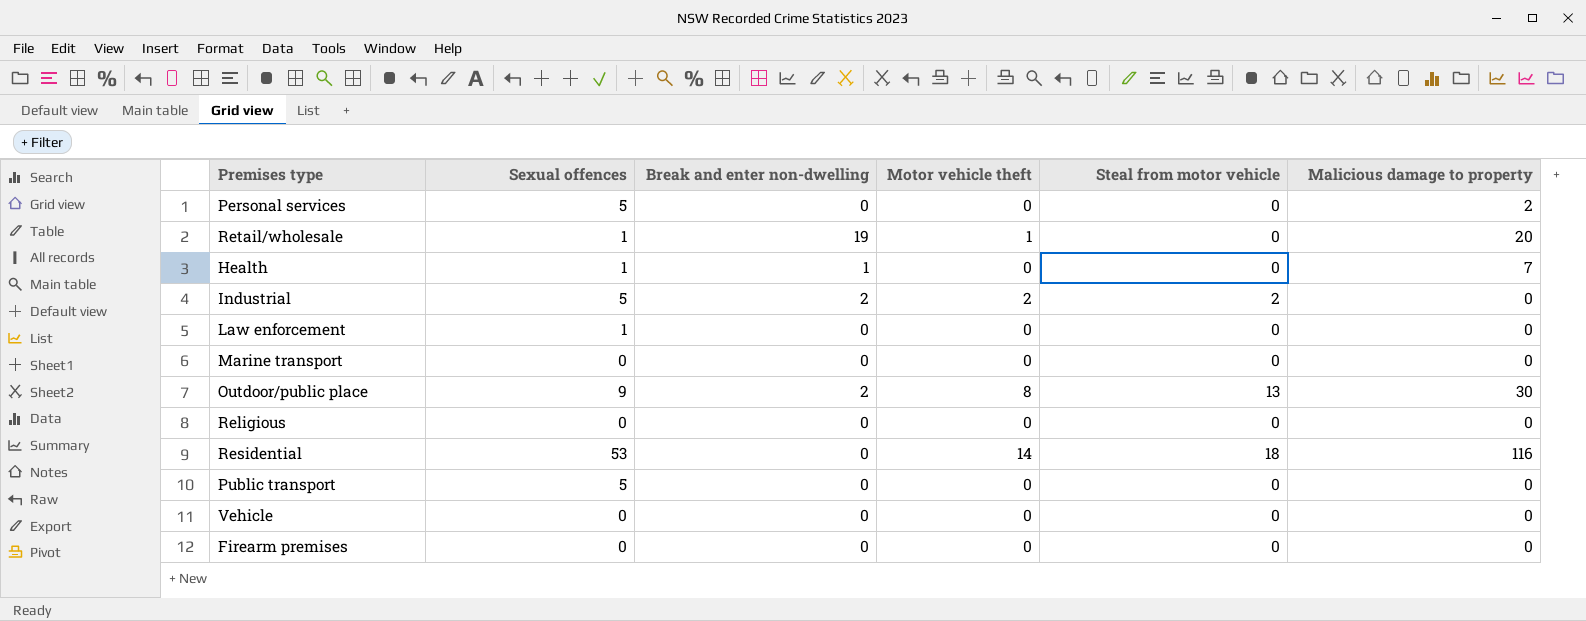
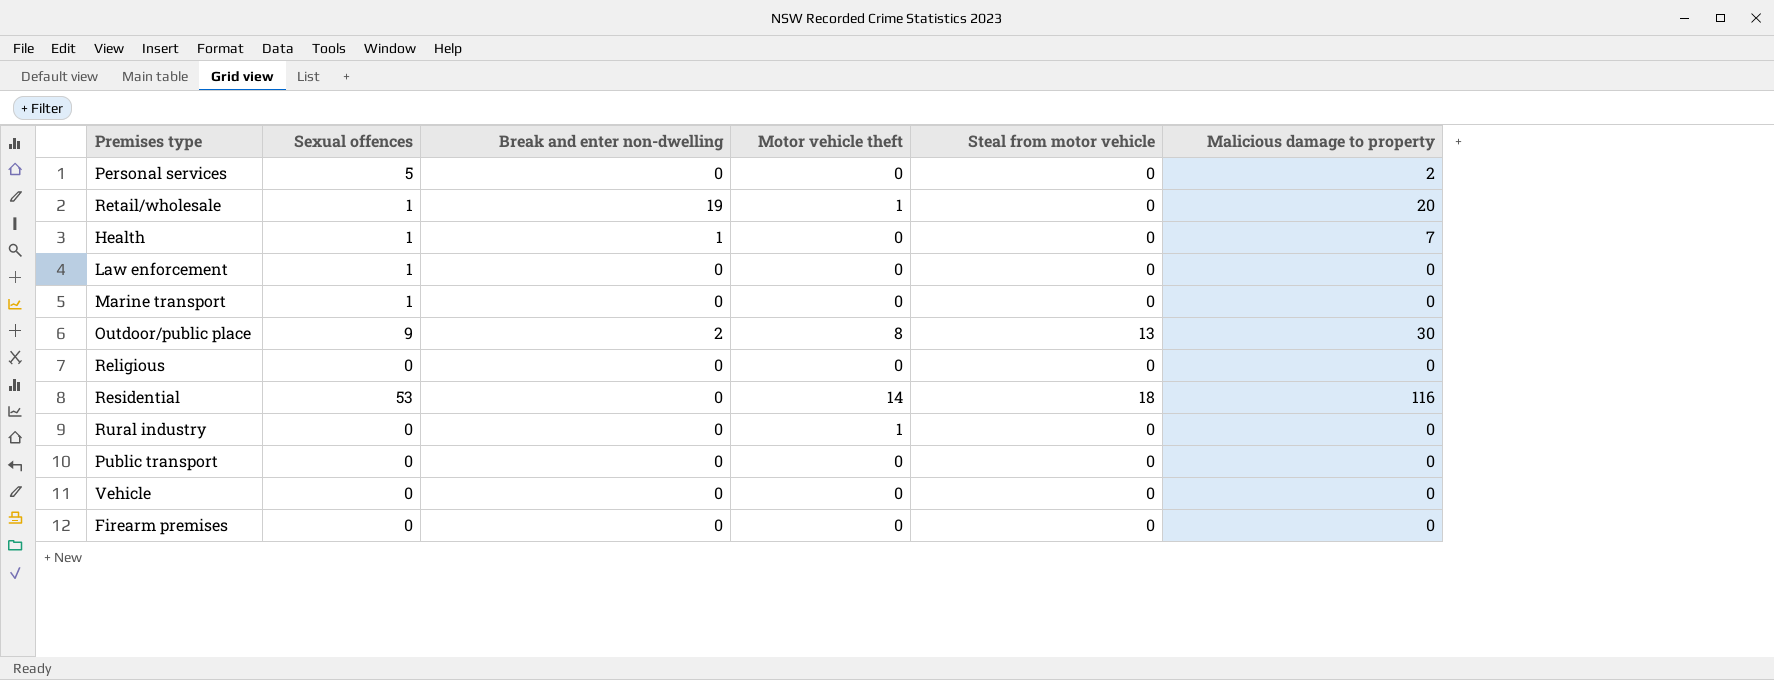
row Industrial: 5 | 2 | 2 | 2 | 0 -> none
Marine transport | Sexual offences: 0 -> 1
row Rural industry: none -> 0 | 0 | 1 | 0 | 0
Public transport | Sexual offences: 5 -> 0

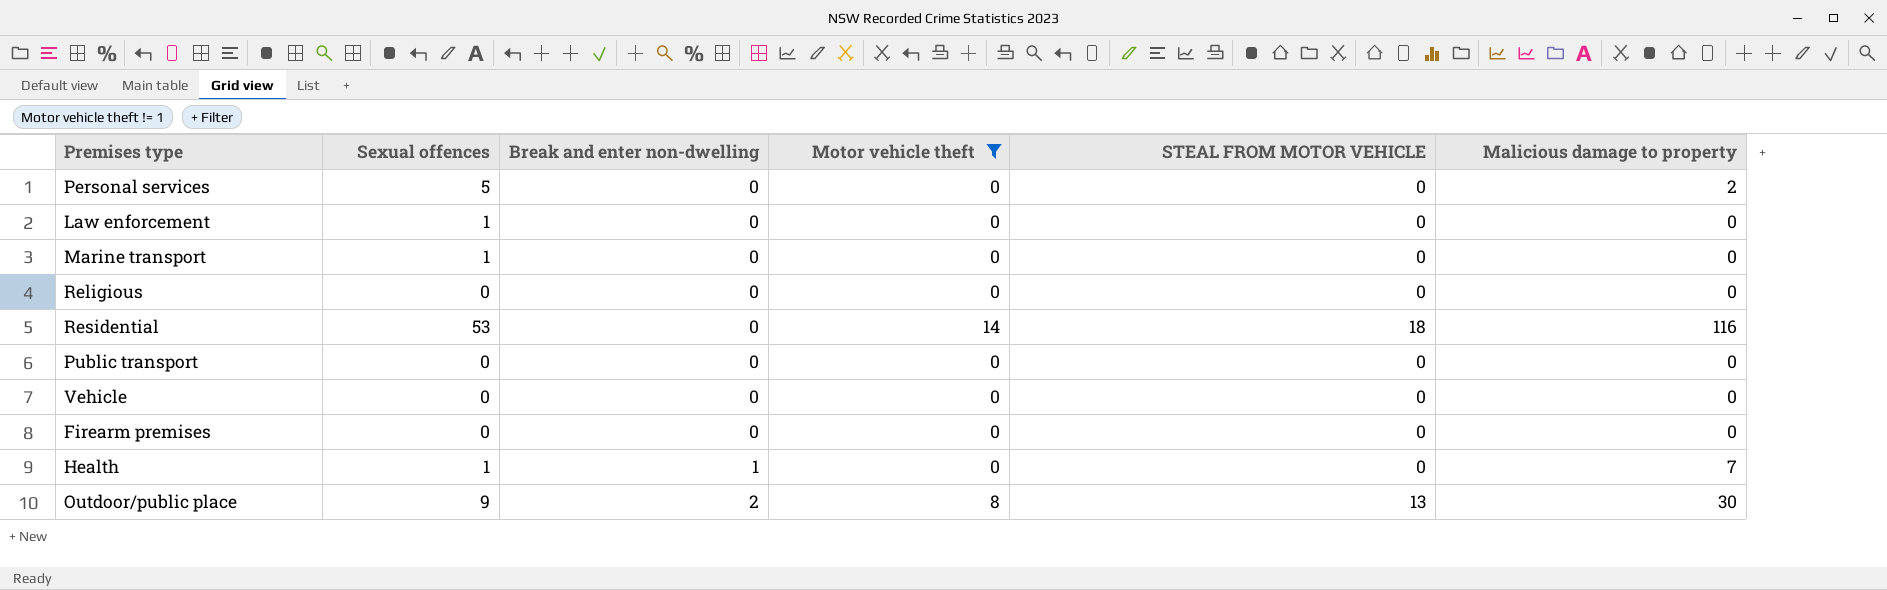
filter: none -> Motor vehicle theft != 1
row order: none -> Break and enter non-dwelling ascending
column name: Steal from motor vehicle -> STEAL FROM MOTOR VEHICLE

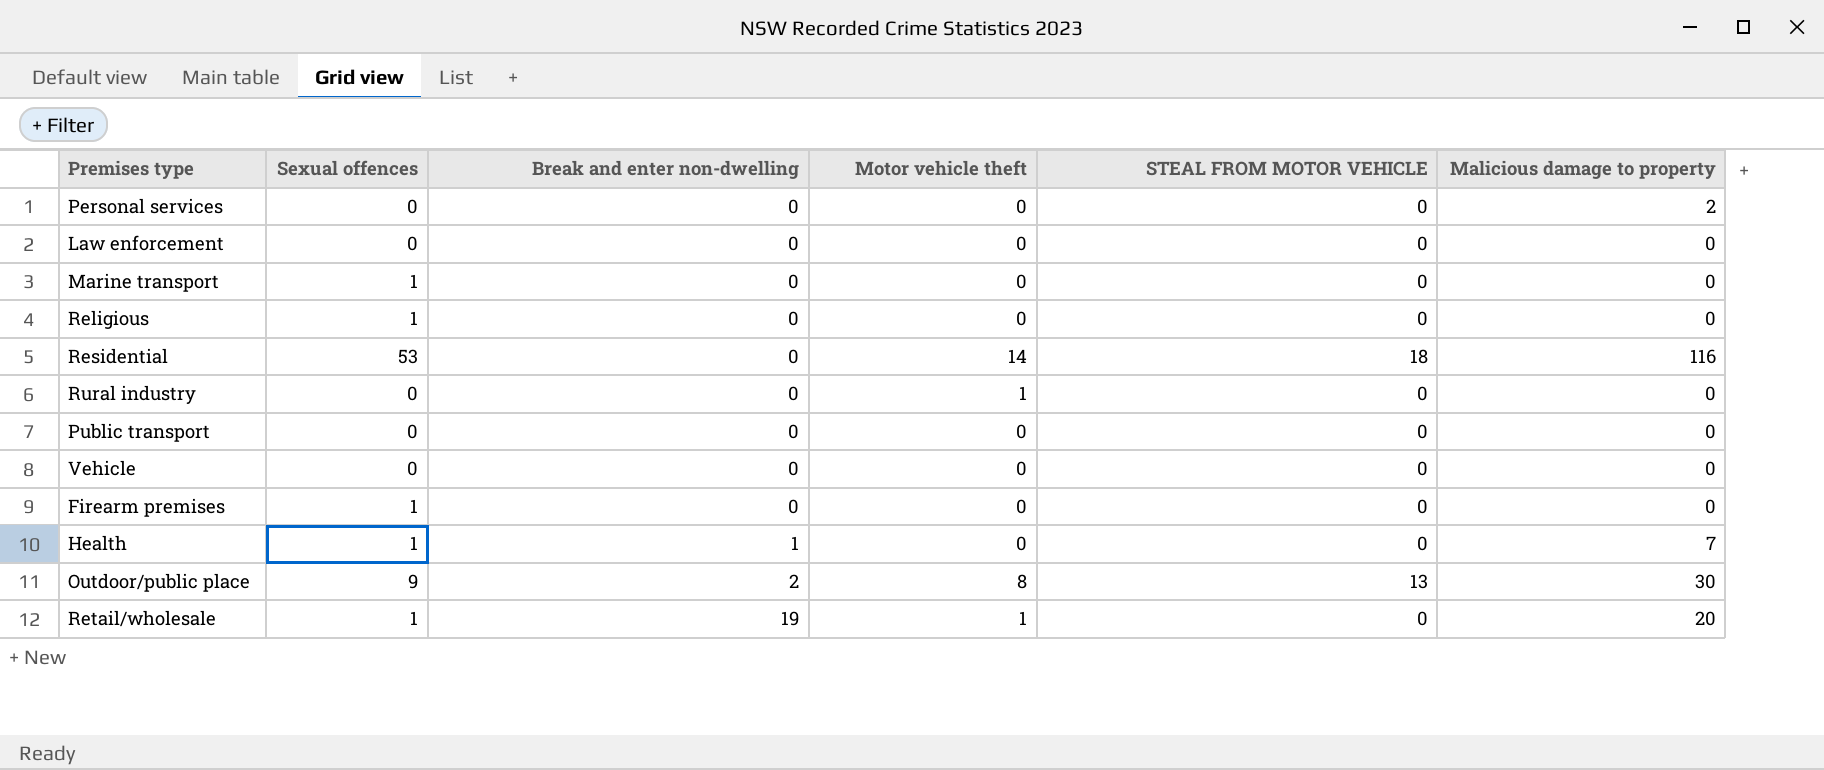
filter: Motor vehicle theft != 1 -> none
Personal services | Sexual offences: 5 -> 0
Law enforcement | Sexual offences: 1 -> 0
Religious | Sexual offences: 0 -> 1
Firearm premises | Sexual offences: 0 -> 1

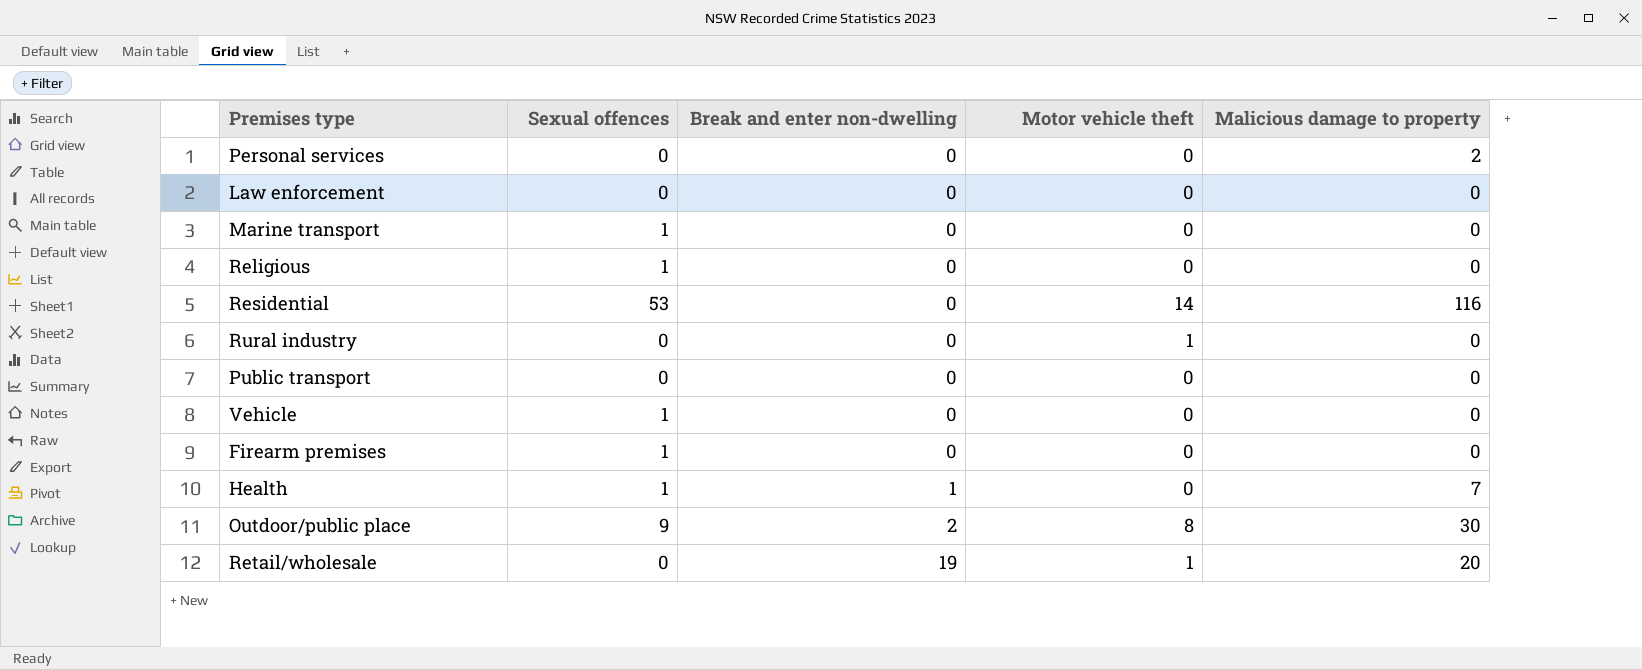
column STEAL FROM MOTOR VEHICLE | position: 5 -> none
Vehicle | Sexual offences: 0 -> 1
Retail/wholesale | Sexual offences: 1 -> 0

